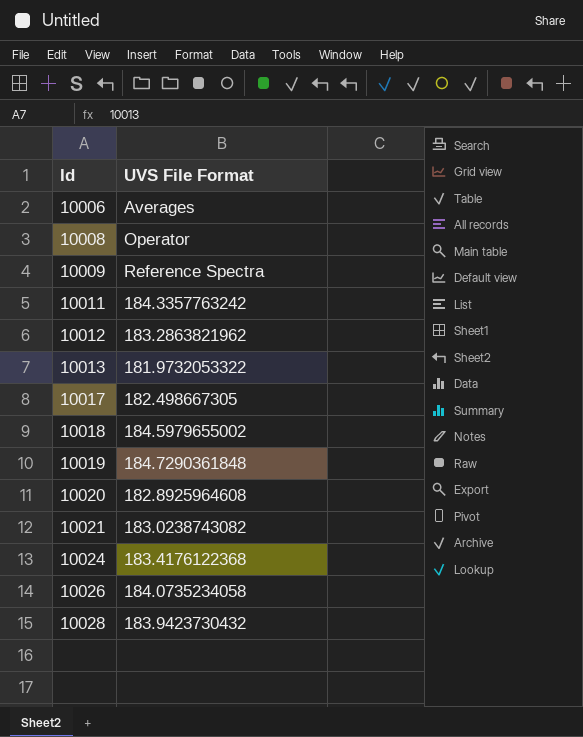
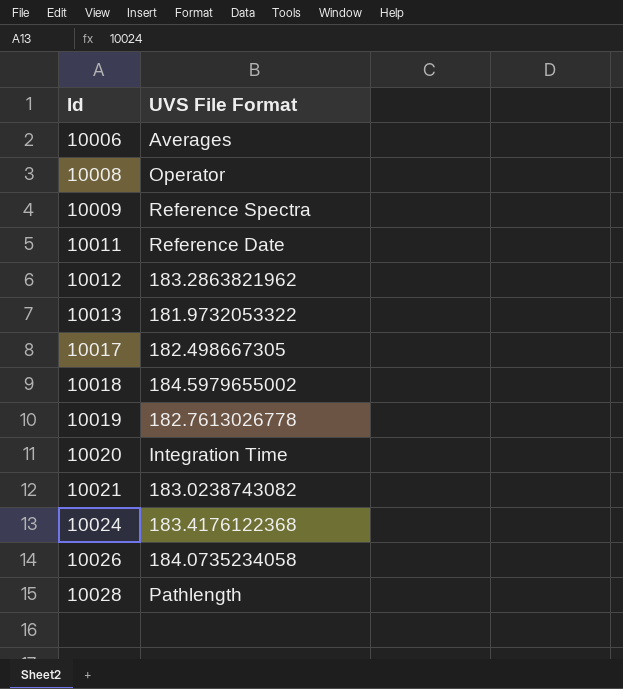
10011 | UVS File Format: 184.3357763242 -> Reference Date
10019 | UVS File Format: 184.7290361848 -> 182.7613026778
10020 | UVS File Format: 182.8925964608 -> Integration Time
10028 | UVS File Format: 183.9423730432 -> Pathlength

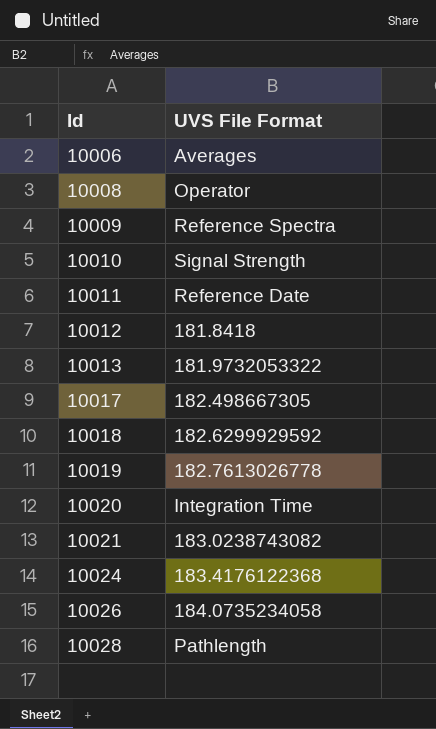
row 10010: none -> Signal Strength
10012 | UVS File Format: 183.2863821962 -> 181.8418
10018 | UVS File Format: 184.5979655002 -> 182.6299929592

